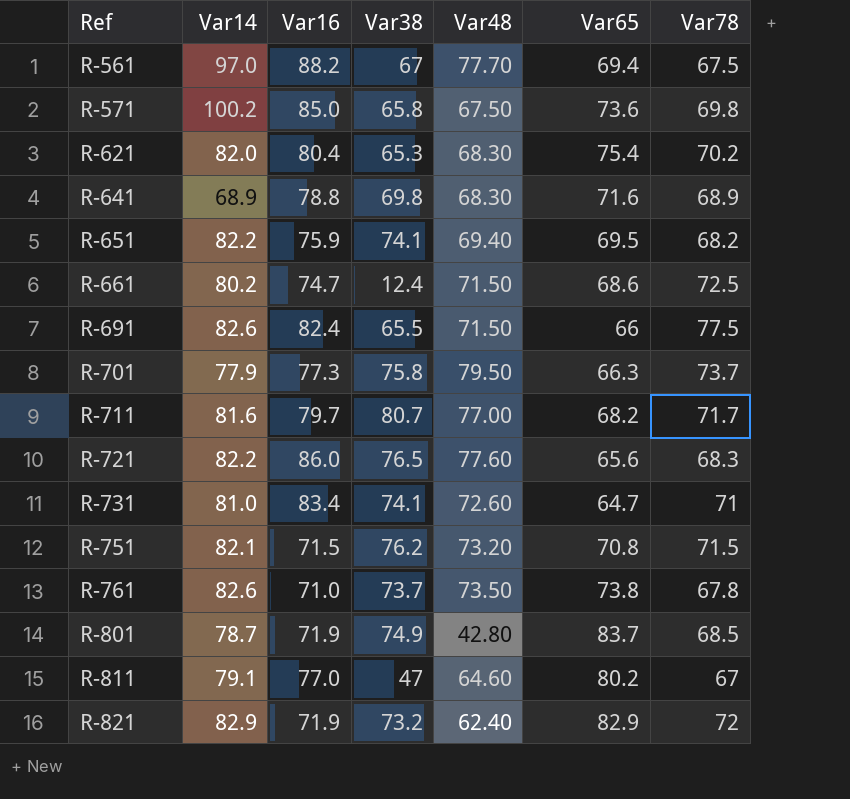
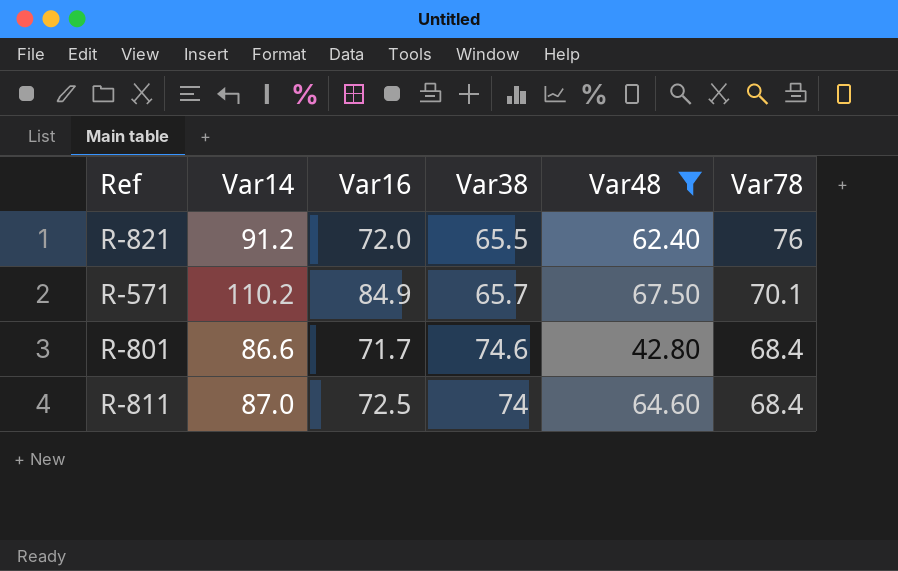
filter: none -> Var48 <= 67.50
row order: Ref ascending -> Var78 descending
column Var65 | position: 6 -> none
R-821 | Var14: 82.9 -> 91.2
R-821 | Var16: 71.9 -> 72.0
R-821 | Var38: 73.2 -> 65.5
R-821 | Var78: 72 -> 76
R-571 | Var14: 100.2 -> 110.2
R-571 | Var16: 85.0 -> 84.9
R-571 | Var38: 65.8 -> 65.7
R-571 | Var78: 69.8 -> 70.1
R-801 | Var14: 78.7 -> 86.6
R-801 | Var16: 71.9 -> 71.7
R-801 | Var38: 74.9 -> 74.6
R-801 | Var78: 68.5 -> 68.4
R-811 | Var14: 79.1 -> 87.0
R-811 | Var16: 77.0 -> 72.5
R-811 | Var38: 47 -> 74
R-811 | Var78: 67 -> 68.4

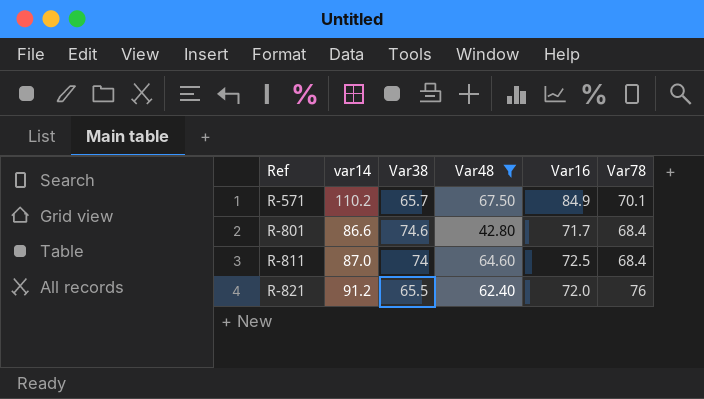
row order: Var78 descending -> Ref ascending
column name: Var14 -> var14
column Var16 | position: 3 -> 5

